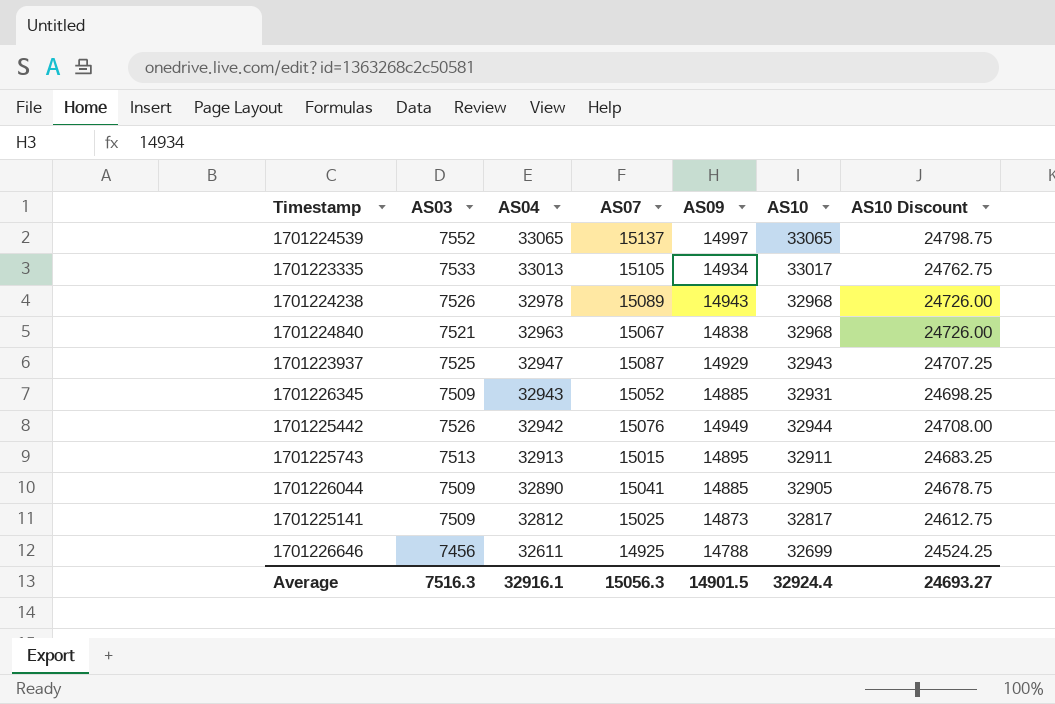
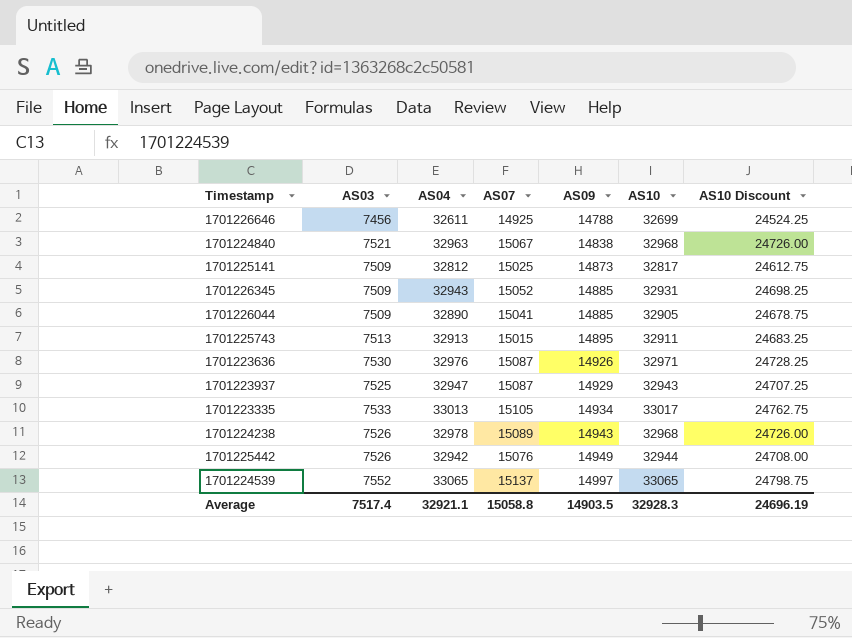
row order: AS04 descending -> AS09 ascending
row 1701223636: none -> 7530 | 32976 | 15087 | 14926 | 32971 | 24728.25
Average | AS03: 7516.3 -> 7517.4
Average | AS04: 32916.1 -> 32921.1
Average | AS07: 15056.3 -> 15058.8
Average | AS09: 14901.5 -> 14903.5
Average | AS10: 32924.4 -> 32928.3
Average | AS10 Discount: 24693.27 -> 24696.19

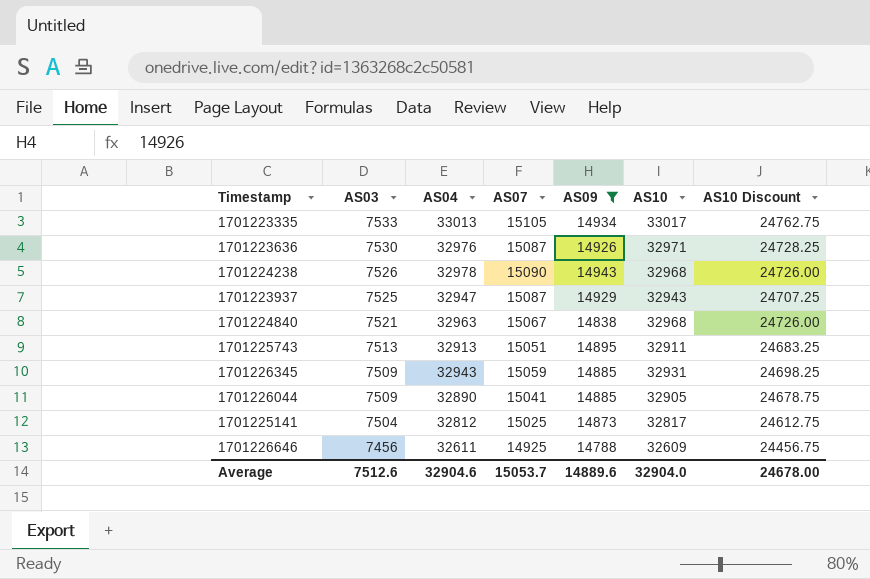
filter: none -> AS09 <= 14943
row order: AS09 ascending -> AS03 descending
1701224238 | AS07: 15089 -> 15090
1701225743 | AS07: 15015 -> 15051
1701226345 | AS07: 15052 -> 15059
1701225141 | AS03: 7509 -> 7504
1701226646 | AS10: 32699 -> 32609
1701226646 | AS10 Discount: 24524.25 -> 24456.75
Average | AS03: 7517.4 -> 7512.6
Average | AS04: 32921.1 -> 32904.6
Average | AS07: 15058.8 -> 15053.7
Average | AS09: 14903.5 -> 14889.6
Average | AS10: 32928.3 -> 32904.0
Average | AS10 Discount: 24696.19 -> 24678.00

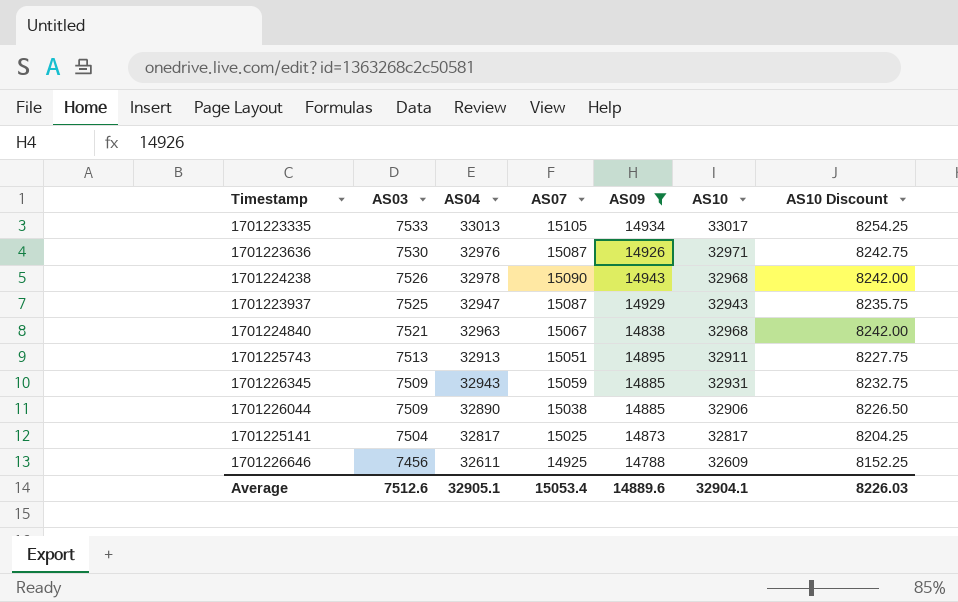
column AS10 Discount | formula: [AS10] * 0.75 -> [AS10] * 0.25
1701226044 | AS07: 15041 -> 15038
1701226044 | AS10: 32905 -> 32906
1701225141 | AS04: 32812 -> 32817
Average | AS04: 32904.6 -> 32905.1
Average | AS07: 15053.7 -> 15053.4
Average | AS10: 32904.0 -> 32904.1
Average | AS10 Discount: 24678.00 -> 8226.03

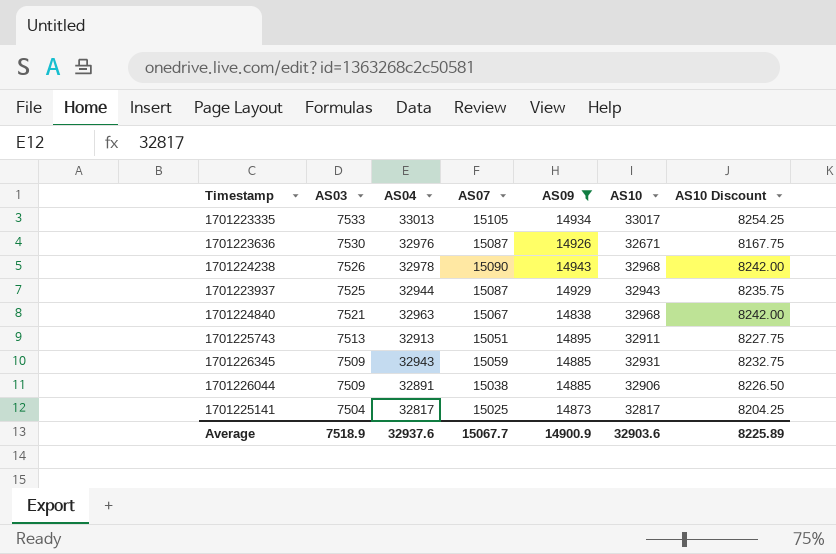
row 1701226646: 7456 | 32611 | 14925 | 14788 | 32609 | 8152.25 -> none
1701223636 | AS10: 32971 -> 32671
1701223636 | AS10 Discount: 8242.75 -> 8167.75
1701223937 | AS04: 32947 -> 32944
1701226044 | AS04: 32890 -> 32891
Average | AS03: 7512.6 -> 7518.9
Average | AS04: 32905.1 -> 32937.6
Average | AS07: 15053.4 -> 15067.7
Average | AS09: 14889.6 -> 14900.9
Average | AS10: 32904.1 -> 32903.6
Average | AS10 Discount: 8226.03 -> 8225.89

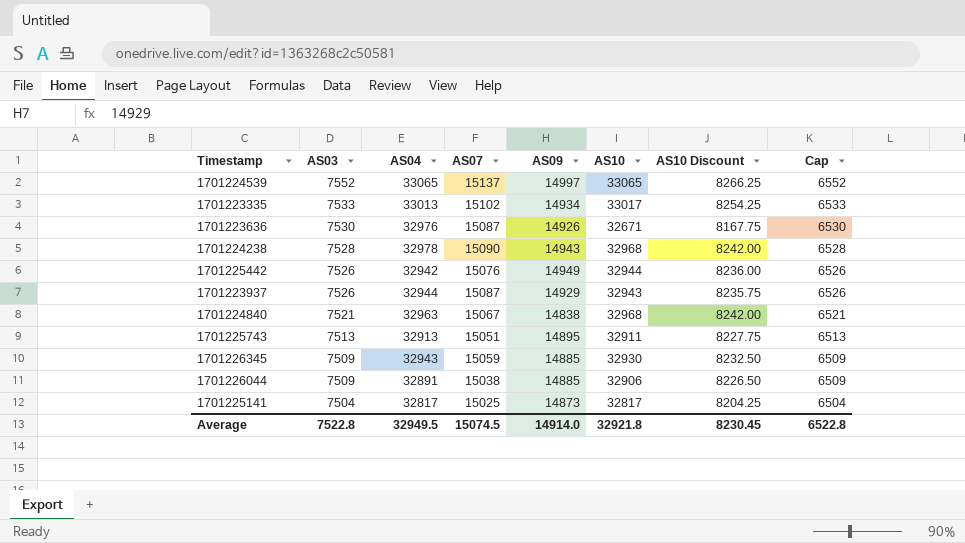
filter: AS09 <= 14943 -> none
column Cap | formula: none -> [AS03] - 1000
1701223335 | AS07: 15105 -> 15102
1701224238 | AS03: 7526 -> 7528
1701223937 | AS03: 7525 -> 7526
1701226345 | AS10: 32931 -> 32930
1701226345 | AS10 Discount: 8232.75 -> 8232.50
Average | AS03: 7518.9 -> 7522.8
Average | AS04: 32937.6 -> 32949.5
Average | AS07: 15067.7 -> 15074.5
Average | AS09: 14900.9 -> 14914.0
Average | AS10: 32903.6 -> 32921.8
Average | AS10 Discount: 8225.89 -> 8230.45

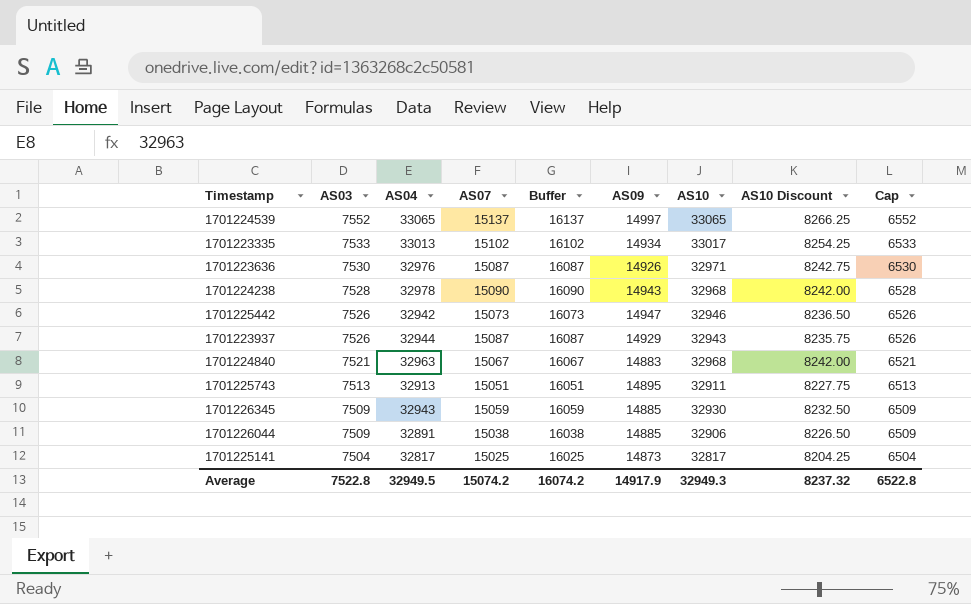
column Buffer | formula: none -> [AS07] + 1000
1701223636 | AS10: 32671 -> 32971
1701223636 | AS10 Discount: 8167.75 -> 8242.75
1701225442 | AS07: 15076 -> 15073
1701225442 | AS09: 14949 -> 14947
1701225442 | AS10: 32944 -> 32946
1701225442 | AS10 Discount: 8236.00 -> 8236.50
1701224840 | AS09: 14838 -> 14883
Average | AS07: 15074.5 -> 15074.2
Average | AS09: 14914.0 -> 14917.9
Average | AS10: 32921.8 -> 32949.3
Average | AS10 Discount: 8230.45 -> 8237.32

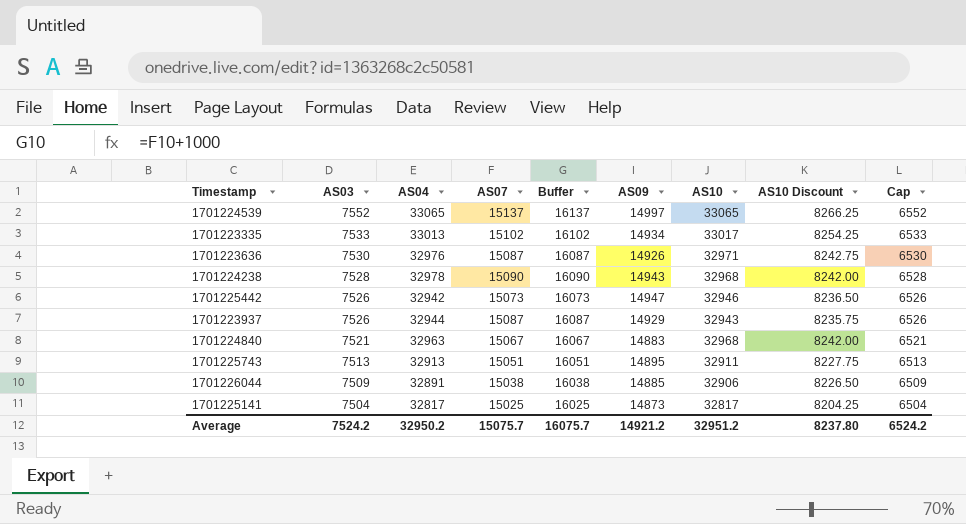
row 1701226345: 7509 | 32943 | 15059 | 16059 | 14885 | 32930 | 8232.50 | 6509 -> none
Average | AS03: 7522.8 -> 7524.2
Average | AS04: 32949.5 -> 32950.2
Average | AS07: 15074.2 -> 15075.7
Average | Buffer: 16074.2 -> 16075.7
Average | AS09: 14917.9 -> 14921.2
Average | AS10: 32949.3 -> 32951.2
Average | AS10 Discount: 8237.32 -> 8237.80
Average | Cap: 6522.8 -> 6524.2

